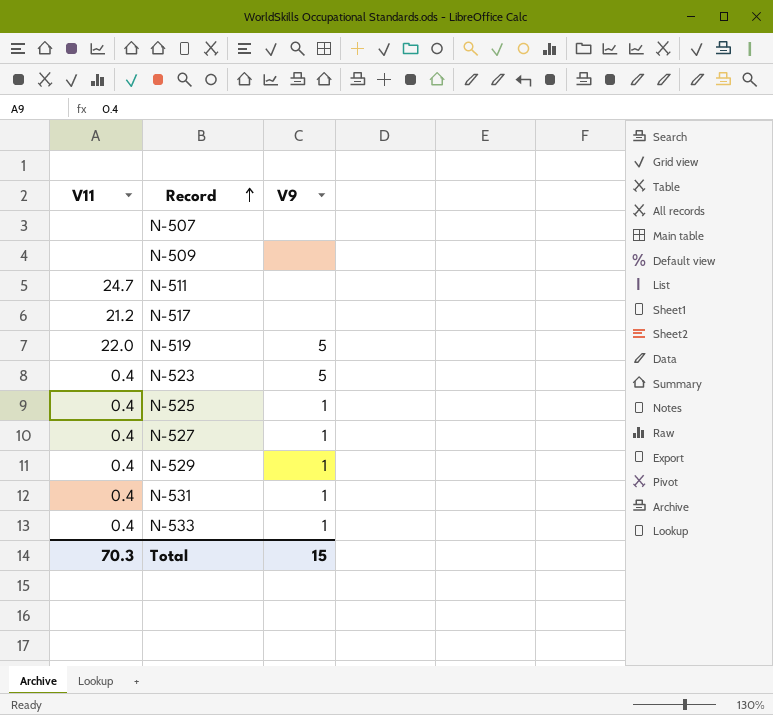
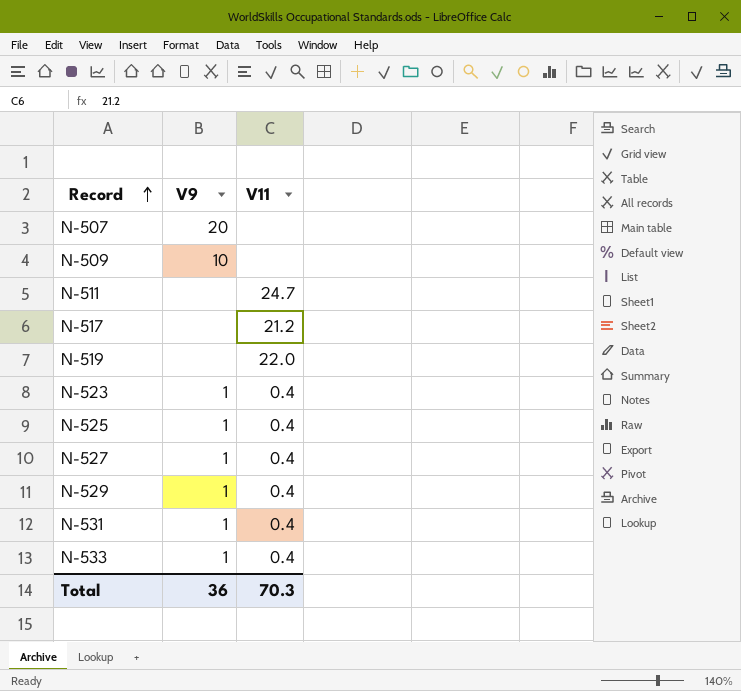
column V11 | position: 1 -> 3
N-507 | V9: none -> 20
N-509 | V9: none -> 10
N-519 | V9: 5 -> none
N-523 | V9: 5 -> 1
Total | V9: 15 -> 36

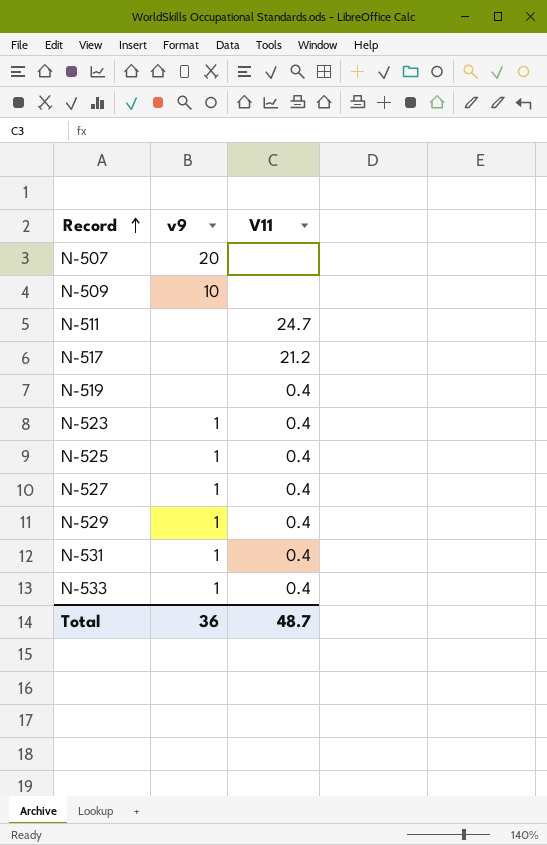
column name: V9 -> v9
N-519 | V11: 22.0 -> 0.4
Total | V11: 70.3 -> 48.7

